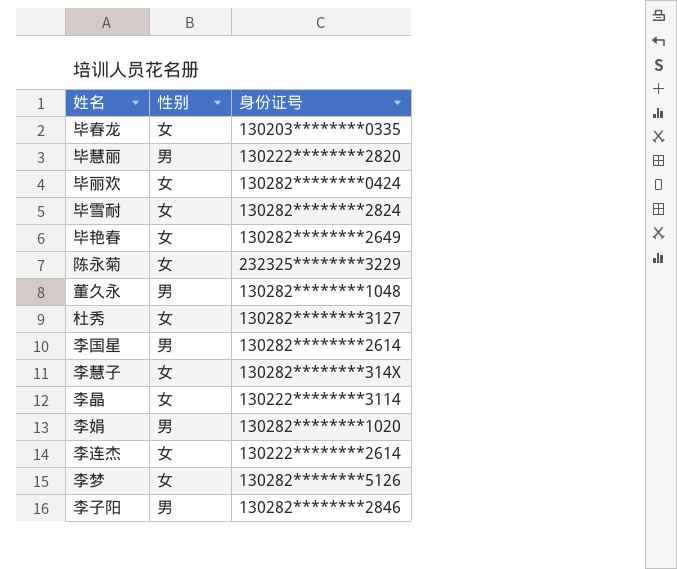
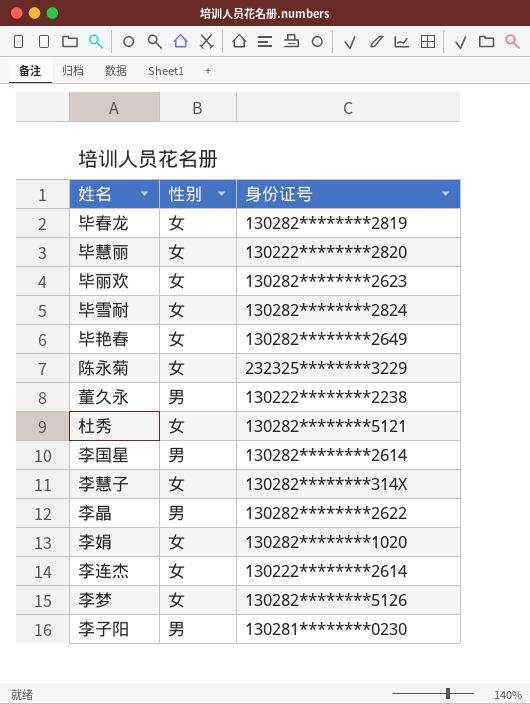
毕春龙 | 身份证号: 130203********0335 -> 130282********2819
毕慧丽 | 性别: 男 -> 女
毕丽欢 | 身份证号: 130282********0424 -> 130282********2623
董久永 | 身份证号: 130282********1048 -> 130222********2238
杜秀 | 身份证号: 130282********3127 -> 130282********5121
李晶 | 性别: 女 -> 男
李晶 | 身份证号: 130222********3114 -> 130282********2622
李娟 | 性别: 男 -> 女
李子阳 | 身份证号: 130282********2846 -> 130281********0230

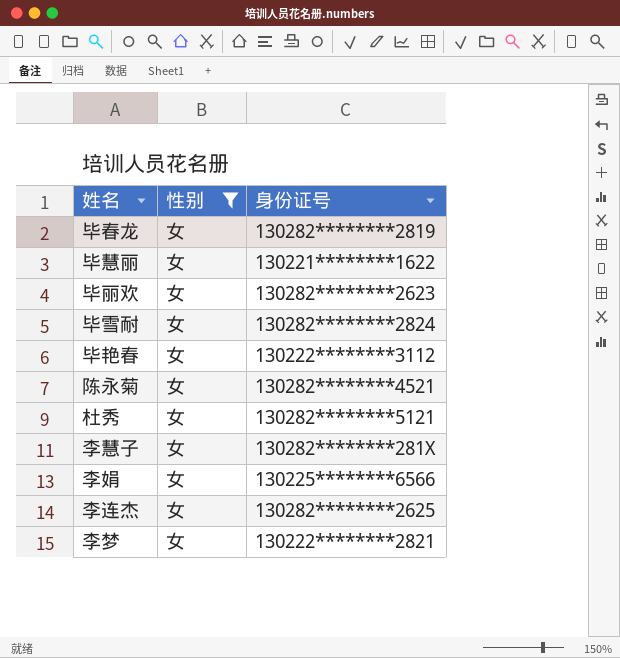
filter: none -> 性别 = 女
毕慧丽 | 身份证号: 130222********2820 -> 130221********1622
毕艳春 | 身份证号: 130282********2649 -> 130222********3112
陈永菊 | 身份证号: 232325********3229 -> 130282********4521
李慧子 | 身份证号: 130282********314X -> 130282********281X
李娟 | 身份证号: 130282********1020 -> 130225********6566
李连杰 | 身份证号: 130222********2614 -> 130282********2625
李梦 | 身份证号: 130282********5126 -> 130222********2821

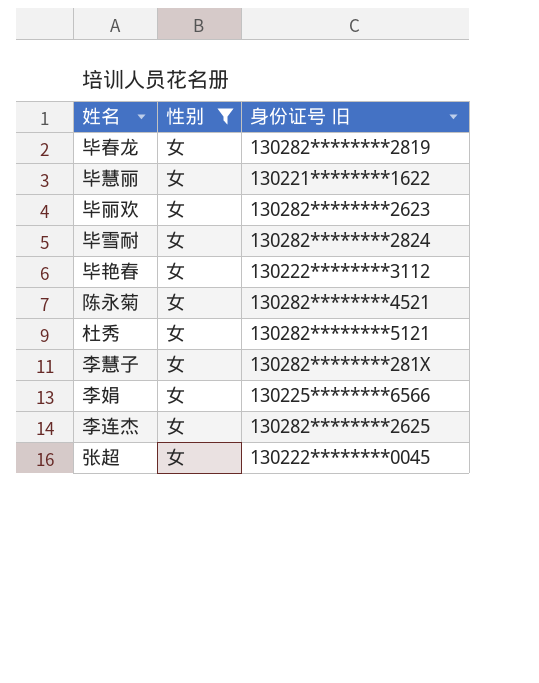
column name: 身份证号 -> 身份证号 旧
row 李梦: 女 | 130222********2821 -> none
row 张超: none -> 女 | 130222********0045

